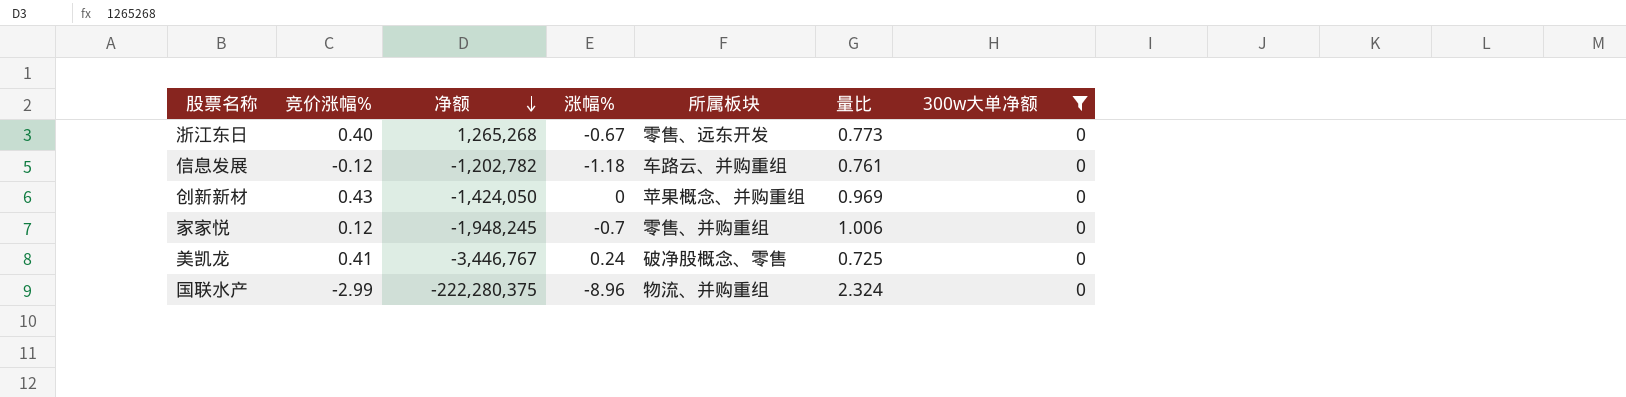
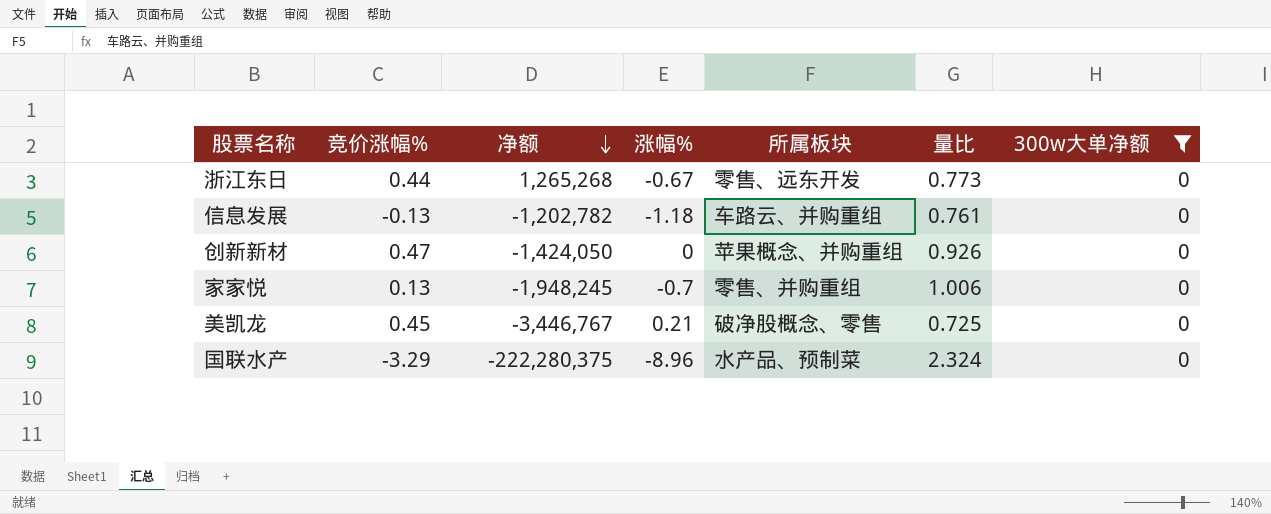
浙江东日 | 竞价涨幅%: 0.40 -> 0.44
信息发展 | 竞价涨幅%: -0.12 -> -0.13
创新新材 | 竞价涨幅%: 0.43 -> 0.47
创新新材 | 量比: 0.969 -> 0.926
家家悦 | 竞价涨幅%: 0.12 -> 0.13
美凯龙 | 竞价涨幅%: 0.41 -> 0.45
美凯龙 | 涨幅%: 0.24 -> 0.21
国联水产 | 竞价涨幅%: -2.99 -> -3.29
国联水产 | 所属板块: 物流、并购重组 -> 水产品、预制菜

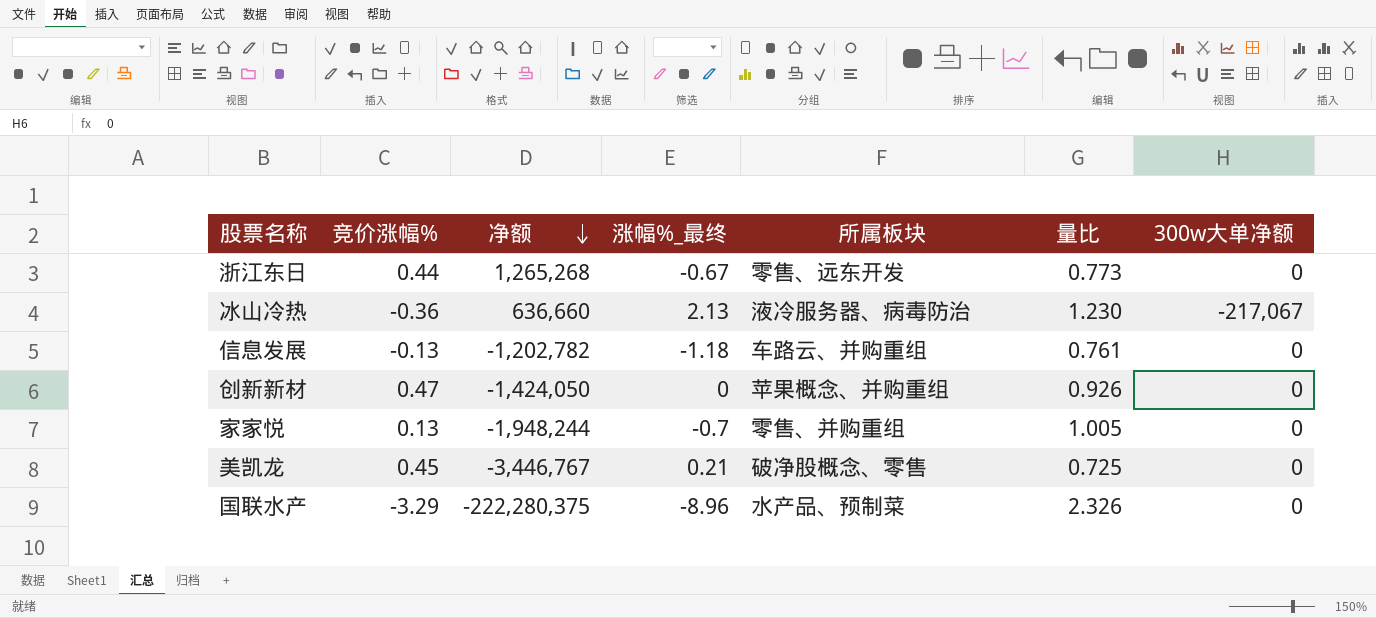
filter: 300w大单净额 = 0 -> none
column name: 涨幅% -> 涨幅%_最终
家家悦 | 净额: -1,948,245 -> -1,948,244
家家悦 | 量比: 1.006 -> 1.005
国联水产 | 量比: 2.324 -> 2.326

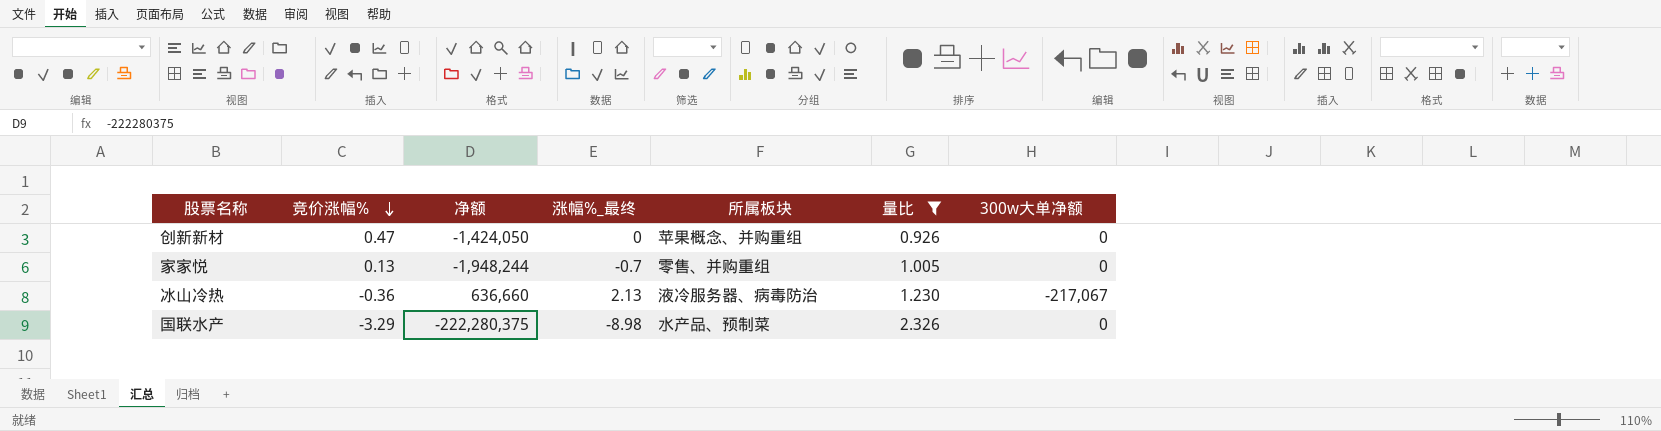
filter: none -> 量比 >= 0.926
row order: 净额 descending -> 竞价涨幅% descending
国联水产 | 涨幅%_最终: -8.96 -> -8.98

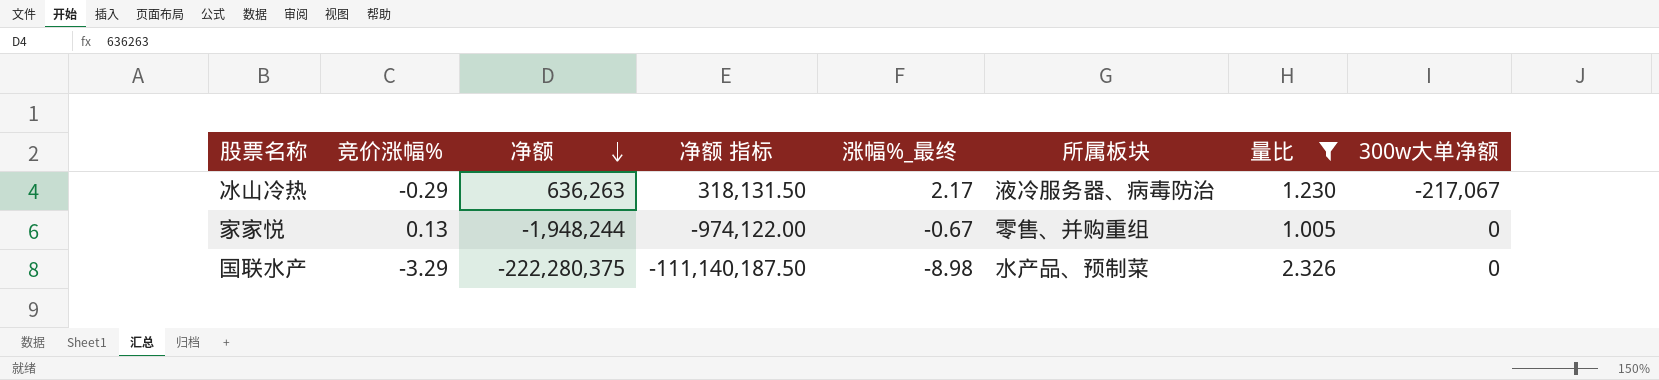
row order: 竞价涨幅% descending -> 净额 descending
column 净额 指标 | formula: none -> [净额] * 0.5
row 创新新材: 0.47 | -1,424,050 | 0 | 苹果概念、并购重组 | 0.926 | 0 -> none
冰山冷热 | 竞价涨幅%: -0.36 -> -0.29
冰山冷热 | 净额: 636,660 -> 636,263
冰山冷热 | 涨幅%_最终: 2.13 -> 2.17
家家悦 | 涨幅%_最终: -0.7 -> -0.67

